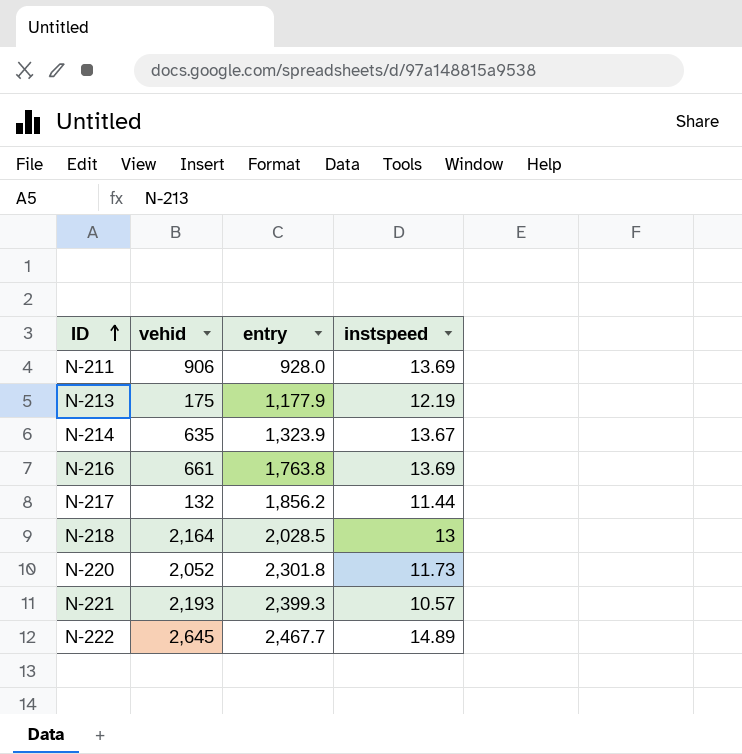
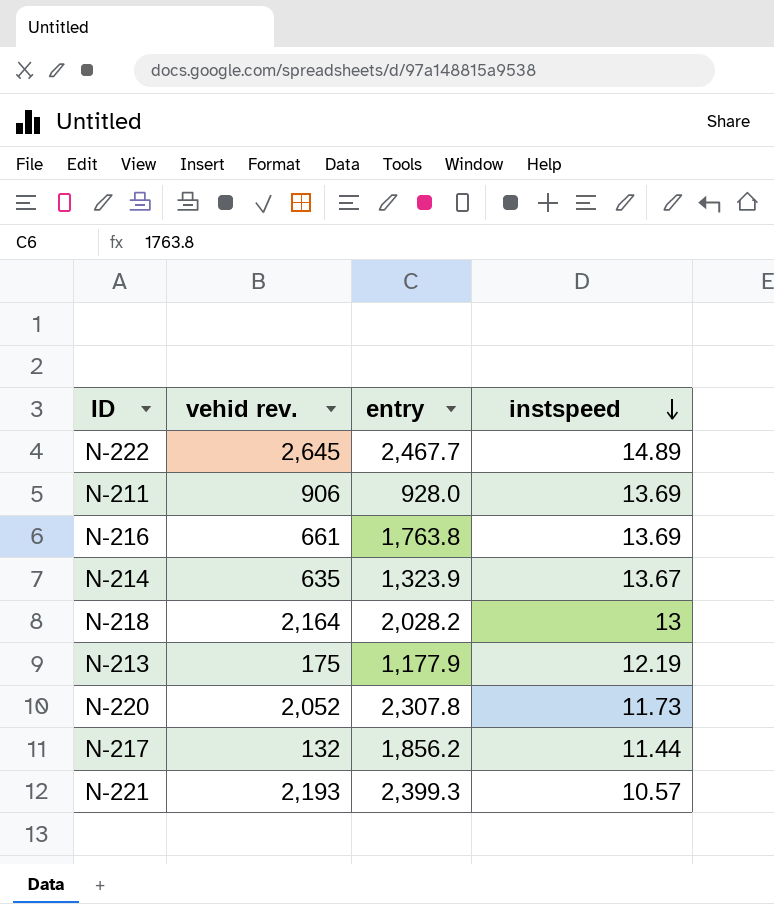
row order: ID ascending -> instspeed descending
column name: vehid -> vehid rev.
N-218 | entry: 2,028.5 -> 2,028.2
N-220 | entry: 2,301.8 -> 2,307.8

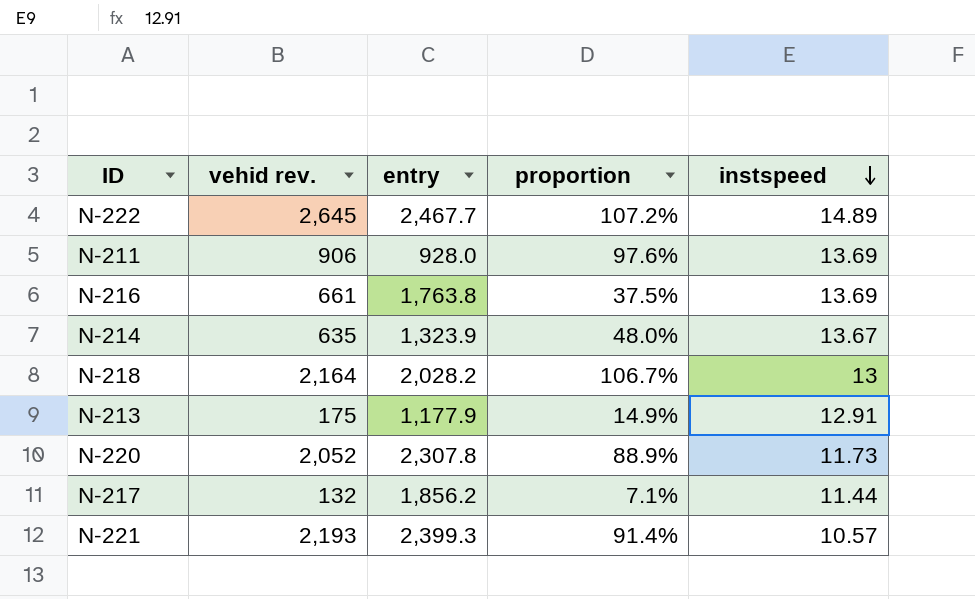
column proportion | formula: none -> [vehid rev.] / [entry]
N-213 | instspeed: 12.19 -> 12.91

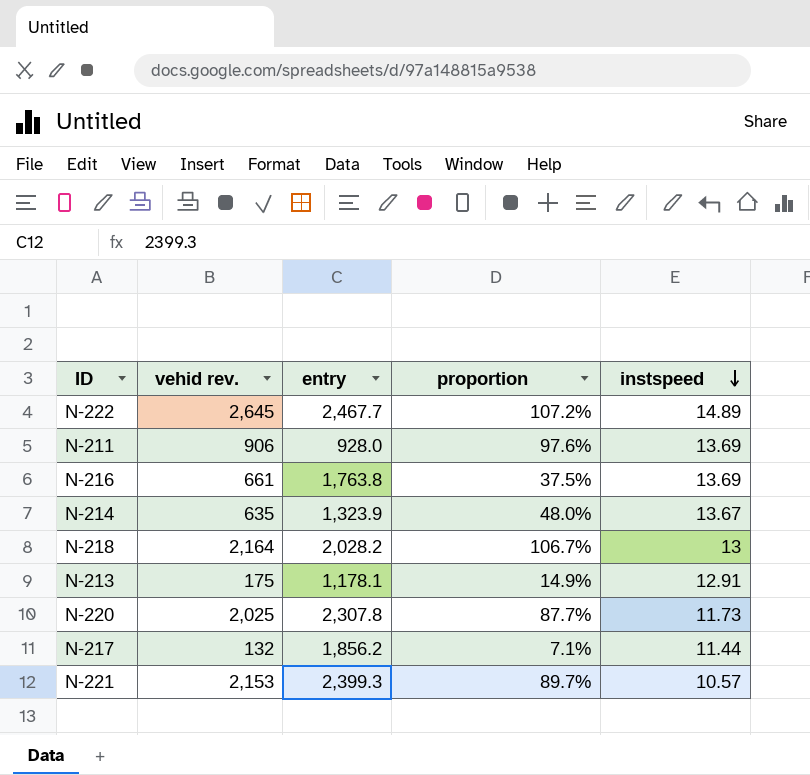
N-213 | entry: 1,177.9 -> 1,178.1
N-220 | vehid rev.: 2,052 -> 2,025
N-220 | proportion: 88.9% -> 87.7%
N-221 | vehid rev.: 2,193 -> 2,153
N-221 | proportion: 91.4% -> 89.7%

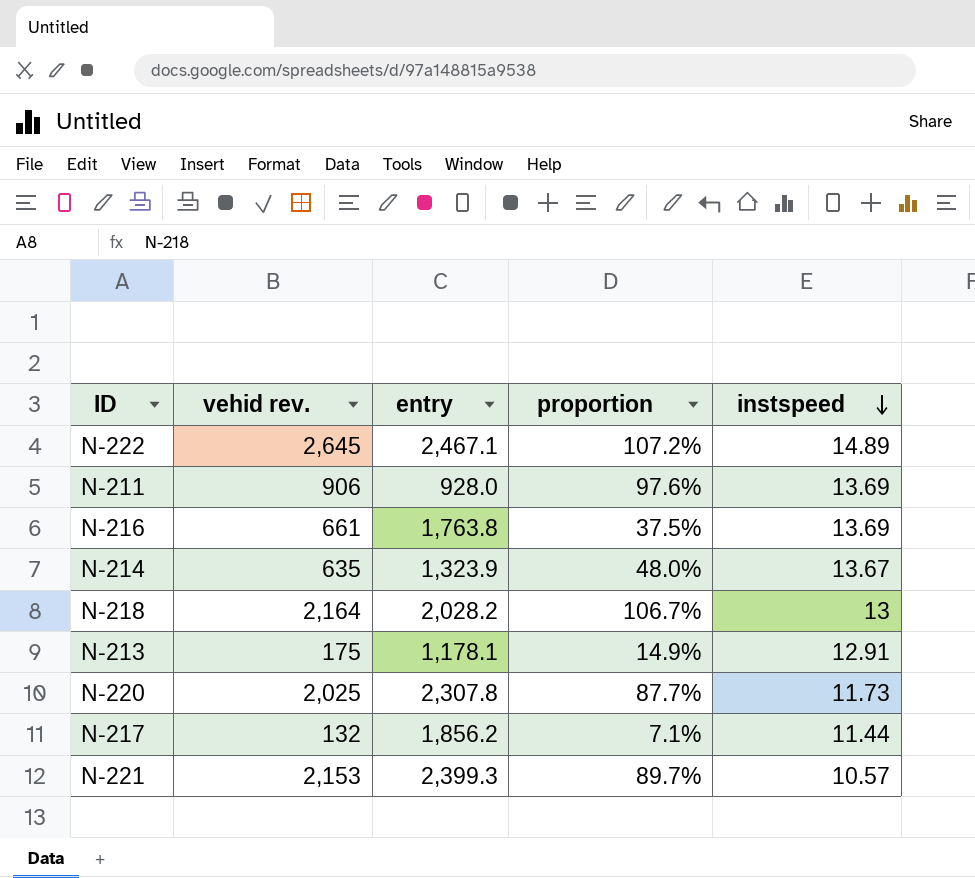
N-222 | entry: 2,467.7 -> 2,467.1

